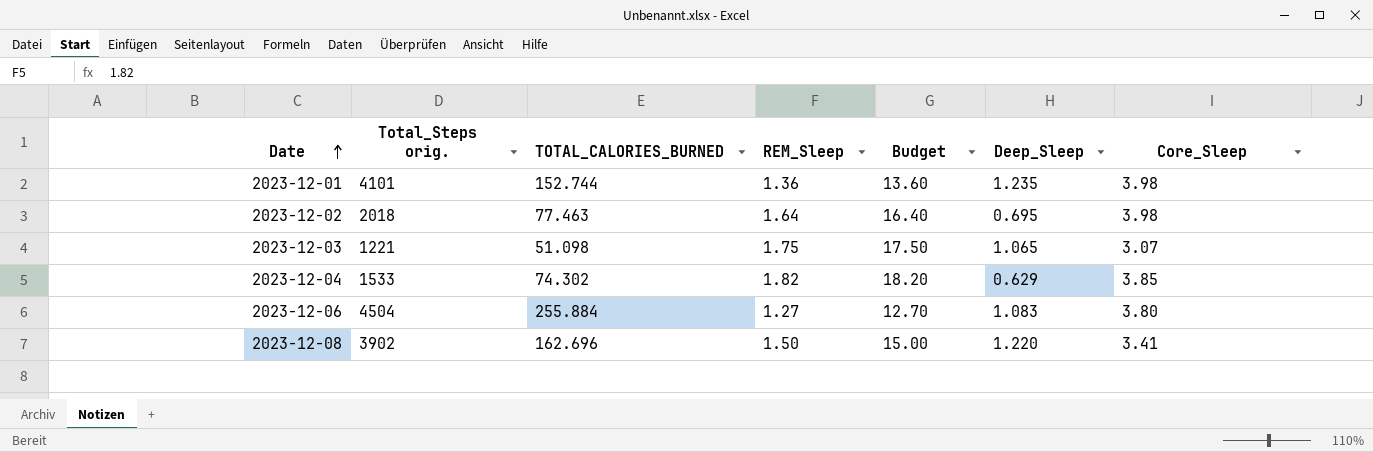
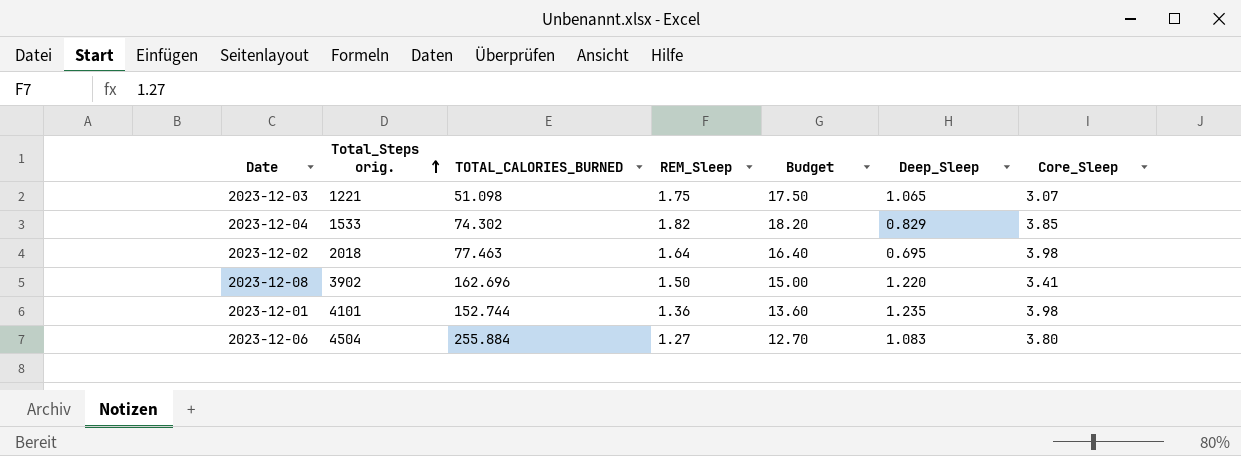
row order: Date ascending -> Total_Steps orig. ascending
2023-12-04 | Deep_Sleep: 0.629 -> 0.829

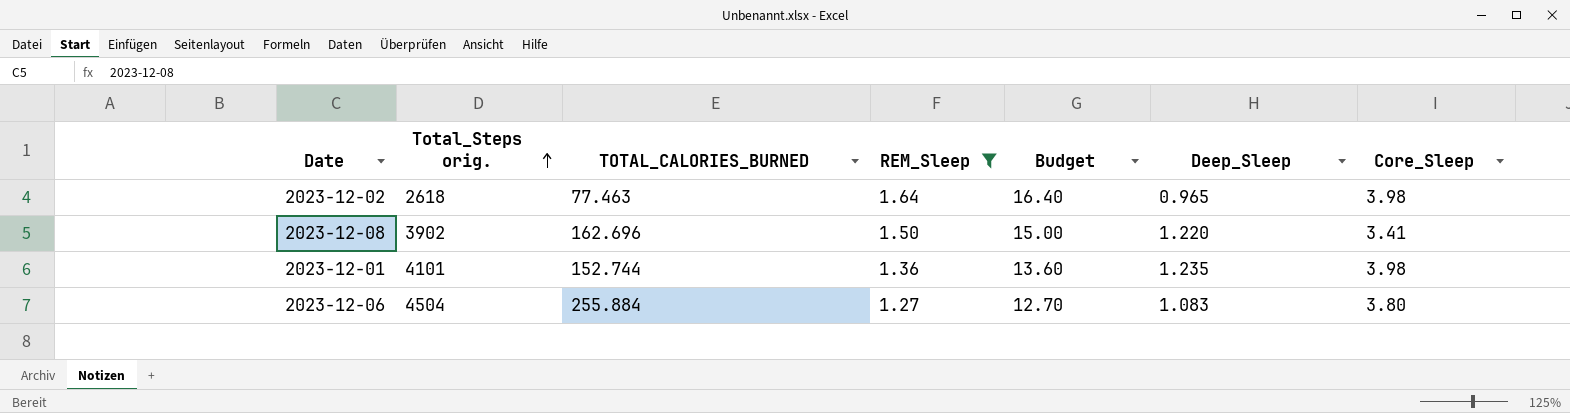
filter: none -> REM_Sleep <= 1.64
2023-12-02 | Total_Steps orig.: 2018 -> 2618
2023-12-02 | Deep_Sleep: 0.695 -> 0.965

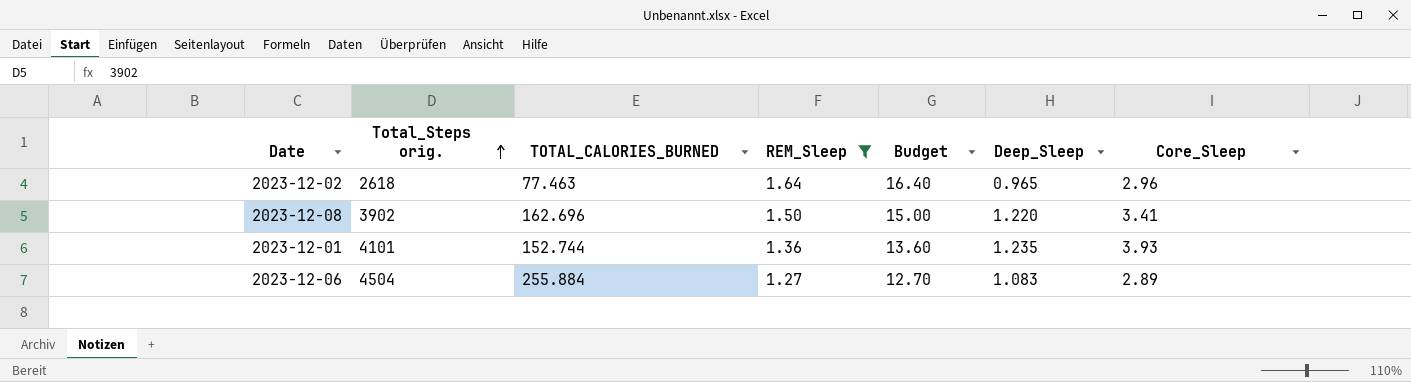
2023-12-02 | Core_Sleep: 3.98 -> 2.96
2023-12-01 | Core_Sleep: 3.98 -> 3.93
2023-12-06 | Core_Sleep: 3.80 -> 2.89

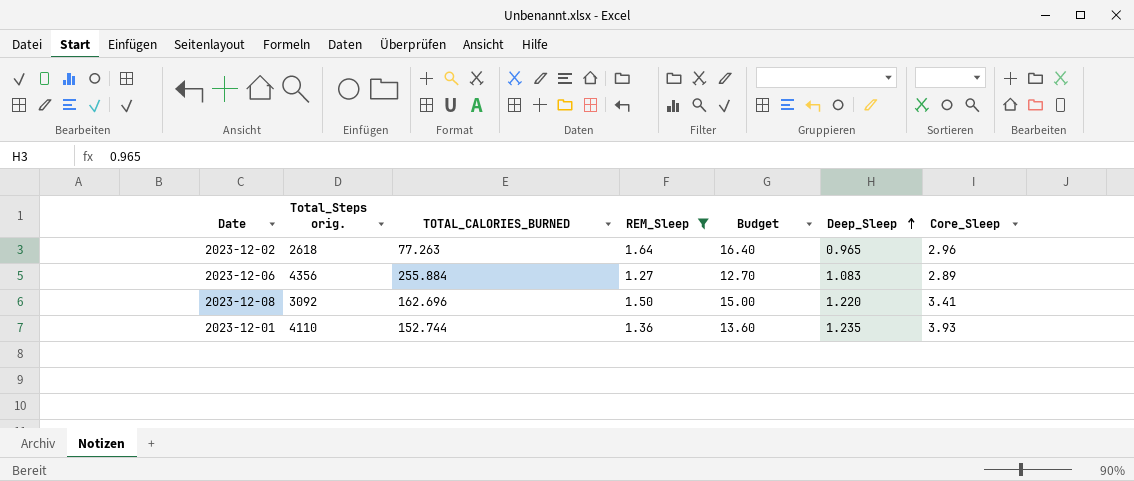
row order: Total_Steps orig. ascending -> Deep_Sleep ascending
2023-12-02 | TOTAL_CALORIES_BURNED: 77.463 -> 77.263
2023-12-06 | Total_Steps orig.: 4504 -> 4356
2023-12-08 | Total_Steps orig.: 3902 -> 3092
2023-12-01 | Total_Steps orig.: 4101 -> 4110

